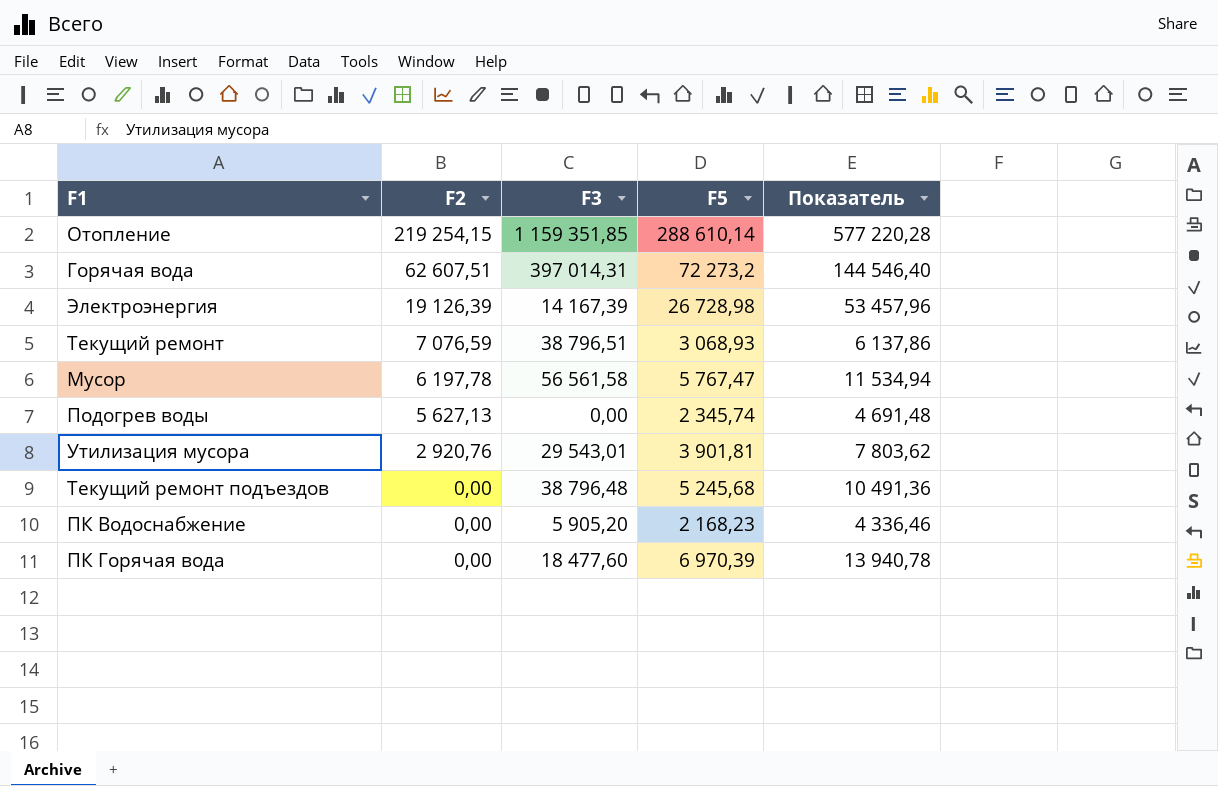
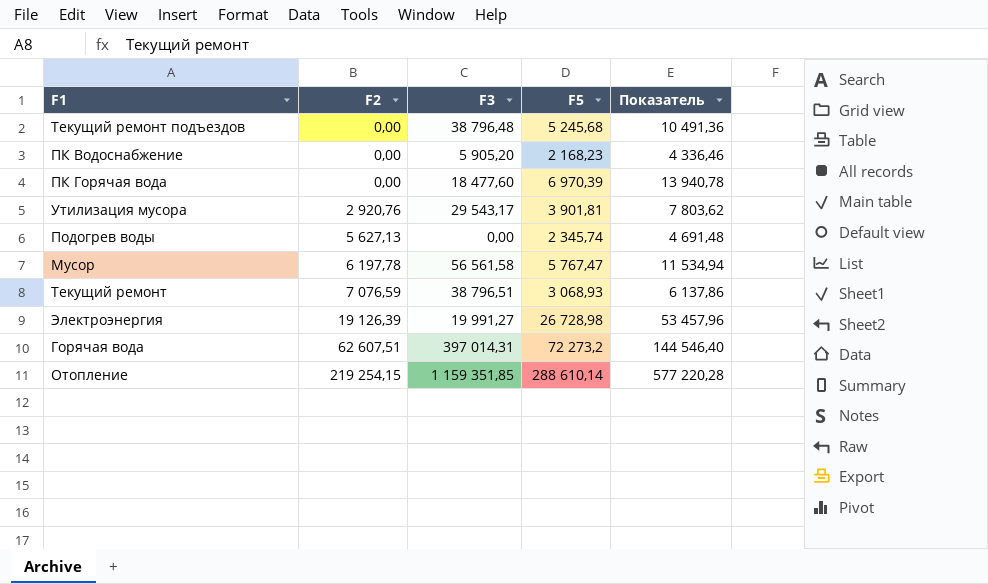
row order: F2 descending -> F2 ascending
Утилизация мусора | F3: 29 543,01 -> 29 543,17
Электроэнергия | F3: 14 167,39 -> 19 991,27

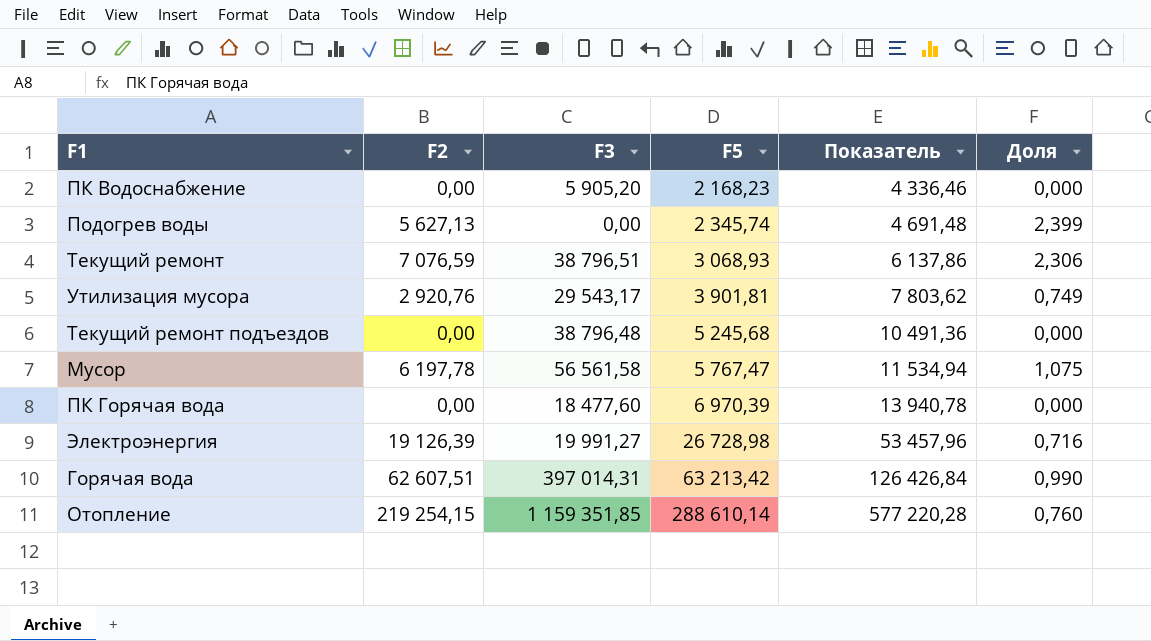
row order: F2 ascending -> F5 ascending
column Доля | formula: none -> [F2] / [F5]
Горячая вода | F5: 72 273,2 -> 63 213,42
Горячая вода | Показатель: 144 546,40 -> 126 426,84

